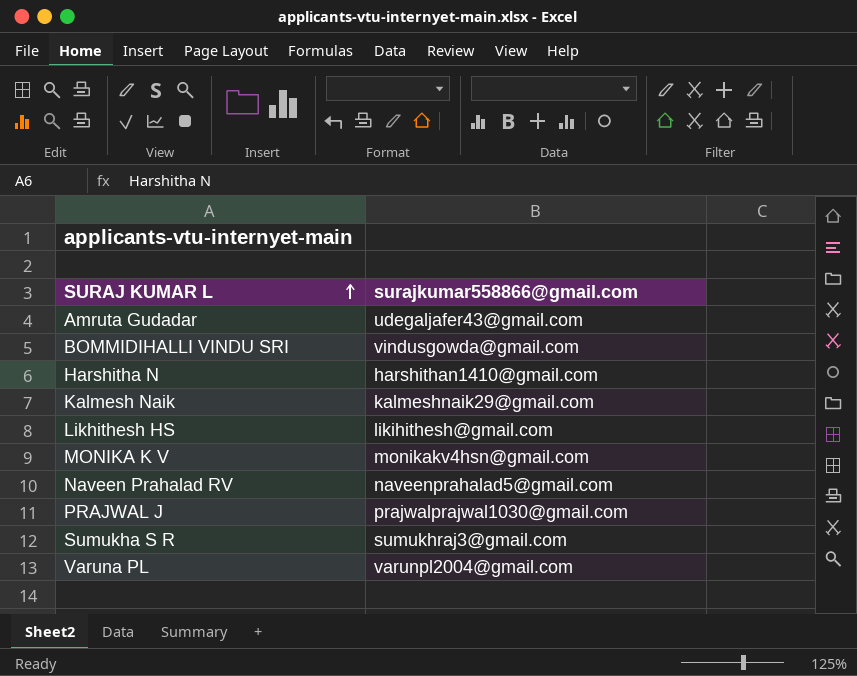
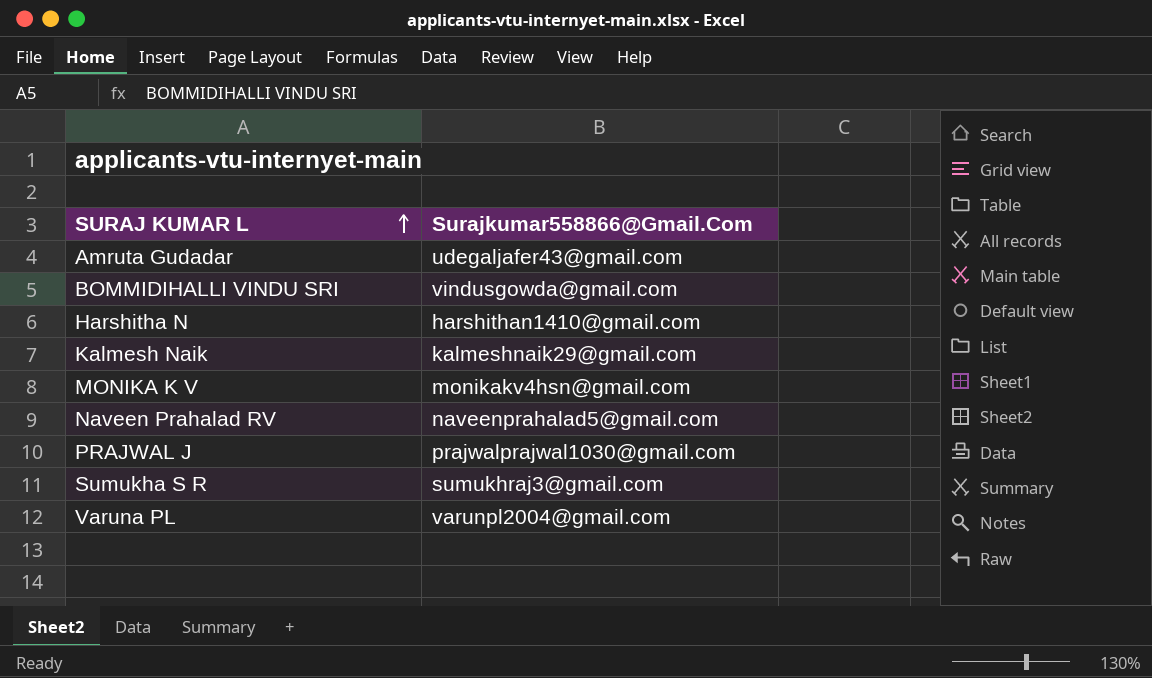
column name: surajkumar558866@gmail.com -> Surajkumar558866@Gmail.Com
row Likhithesh HS: likihithesh@gmail.com -> none

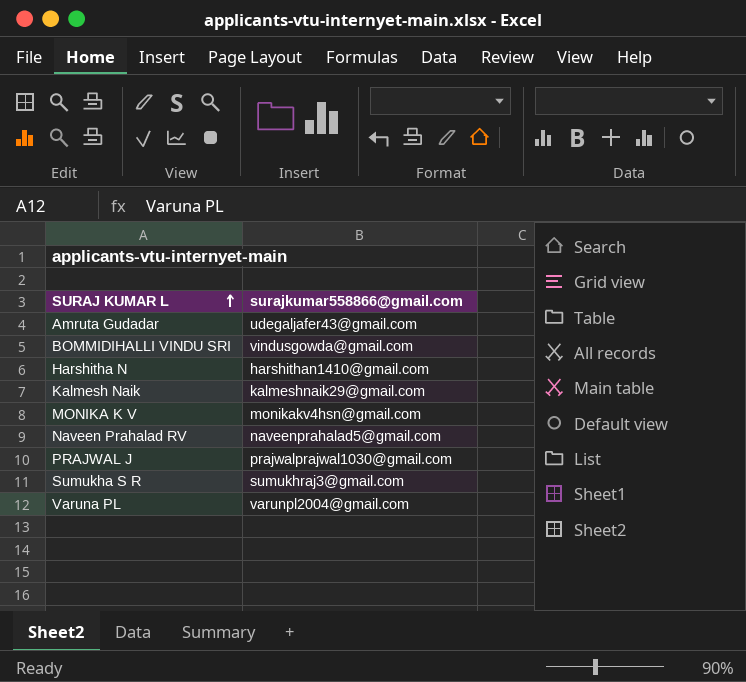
column name: Surajkumar558866@Gmail.Com -> surajkumar558866@gmail.com

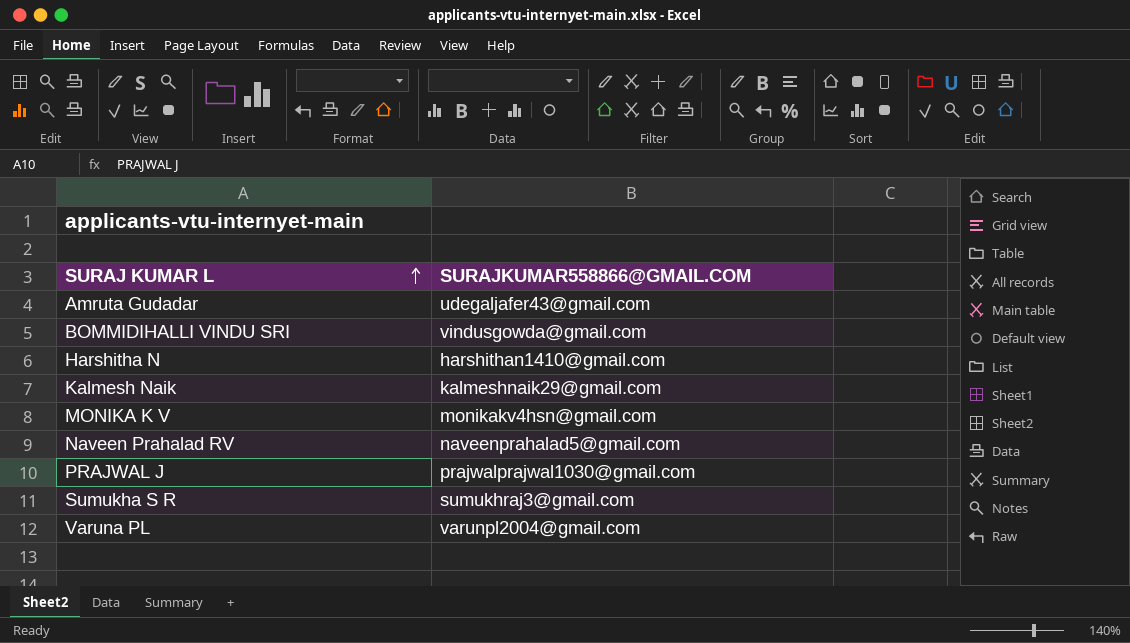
column name: surajkumar558866@gmail.com -> SURAJKUMAR558866@GMAIL.COM

